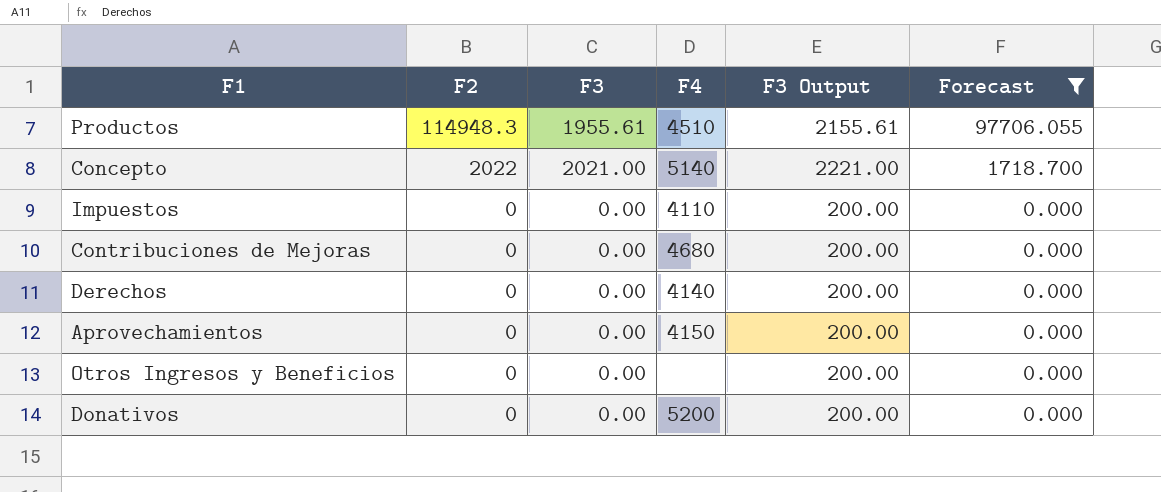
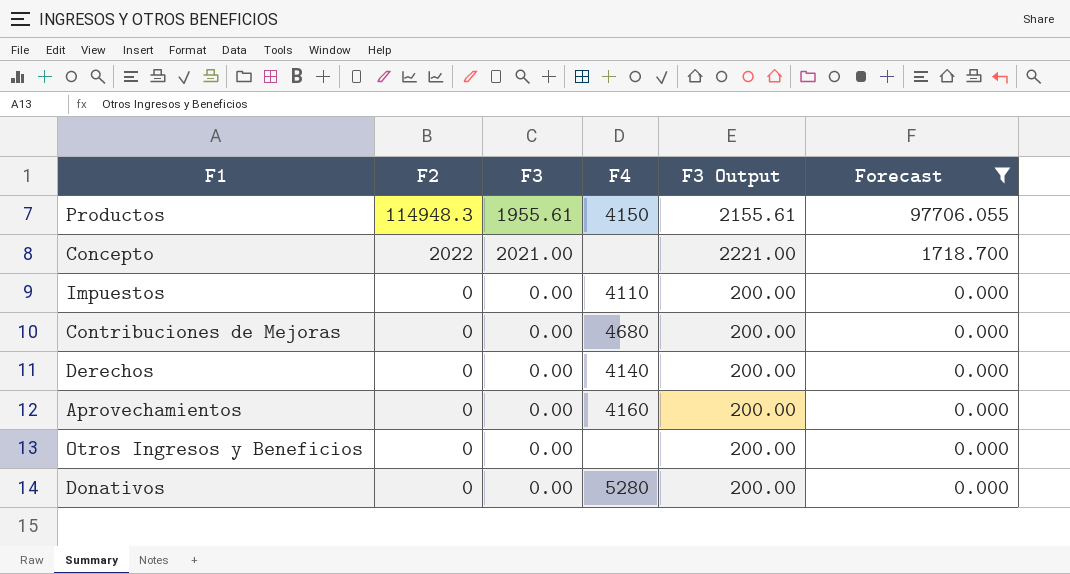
Productos | F4: 4510 -> 4150
Concepto | F4: 5140 -> none
Aprovechamientos | F4: 4150 -> 4160
Donativos | F4: 5200 -> 5280

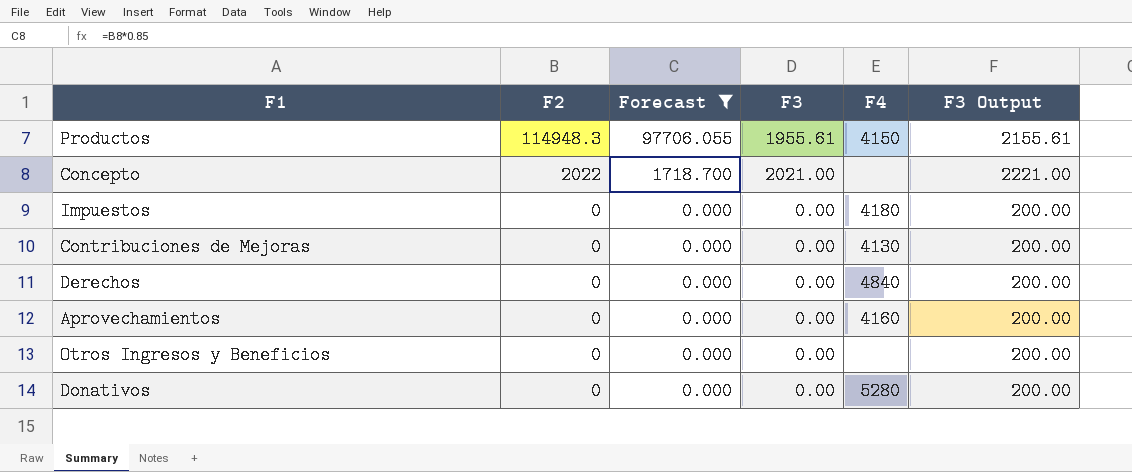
column Forecast | position: 6 -> 3
Impuestos | F4: 4110 -> 4180
Contribuciones de Mejoras | F4: 4680 -> 4130
Derechos | F4: 4140 -> 4840

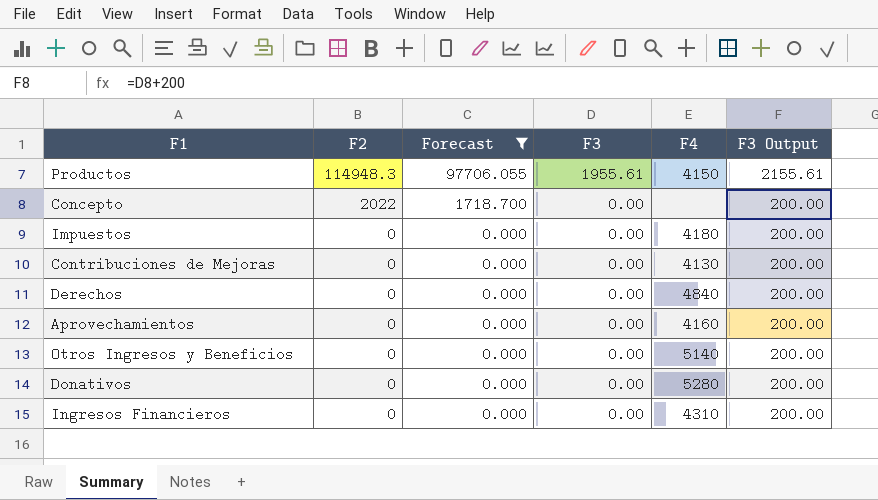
Concepto | F3: 2021.00 -> 0.00
Concepto | F3 Output: 2221.00 -> 200.00
Otros Ingresos y Beneficios | F4: none -> 5140
row Ingresos Financieros: none -> 0 | 0.000 | 0.00 | 4310 | 200.00

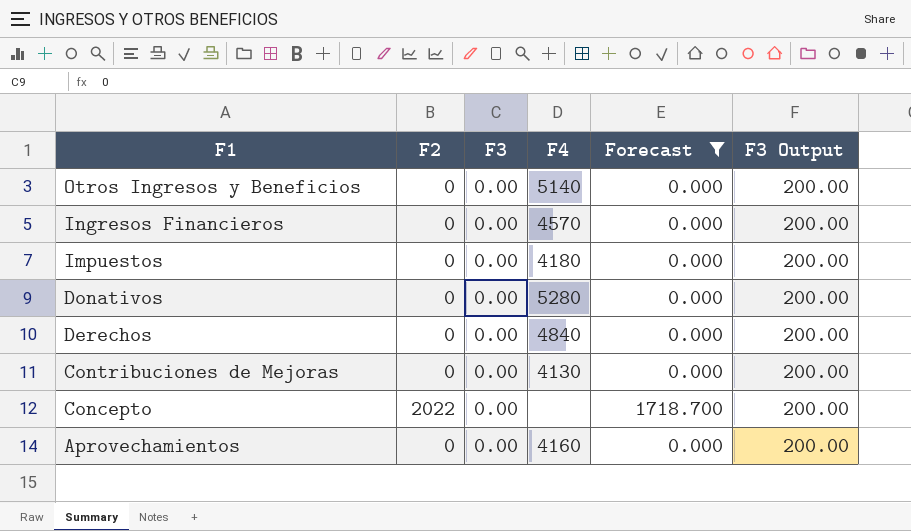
row order: F2 descending -> F1 descending
column Forecast | position: 3 -> 5
row Productos: 114948.3 | 97706.055 | 1955.61 | 4150 | 2155.61 -> none
Ingresos Financieros | F4: 4310 -> 4570

